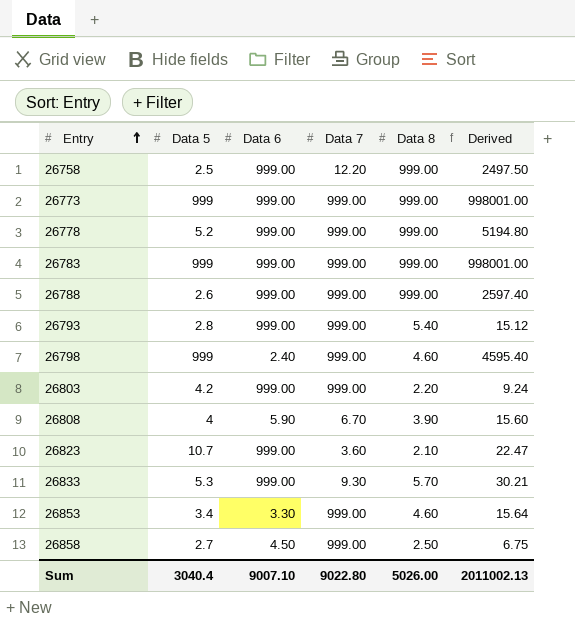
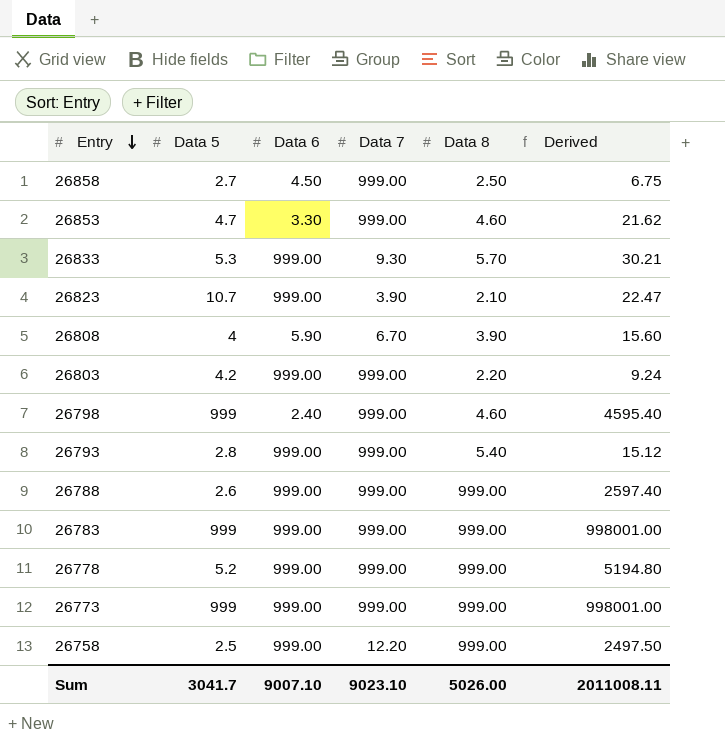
row order: Entry ascending -> Entry descending
26853 | Data 5: 3.4 -> 4.7
26853 | Derived: 15.64 -> 21.62
26823 | Data 7: 3.60 -> 3.90
Sum | Data 5: 3040.4 -> 3041.7
Sum | Data 7: 9022.80 -> 9023.10
Sum | Derived: 2011002.13 -> 2011008.11

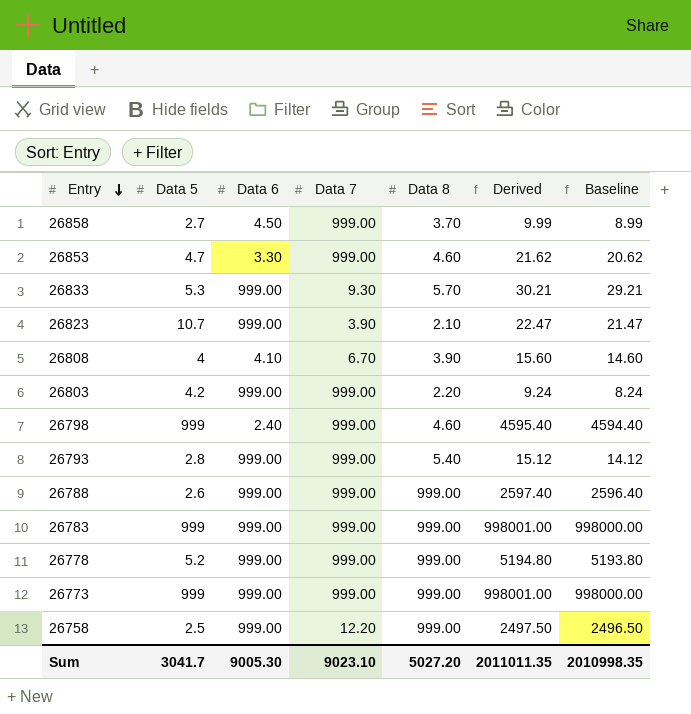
column Baseline | formula: none -> [Derived] - 1
26858 | Data 8: 2.50 -> 3.70
26858 | Derived: 6.75 -> 9.99
26808 | Data 6: 5.90 -> 4.10
Sum | Data 6: 9007.10 -> 9005.30
Sum | Data 8: 5026.00 -> 5027.20
Sum | Derived: 2011008.11 -> 2011011.35

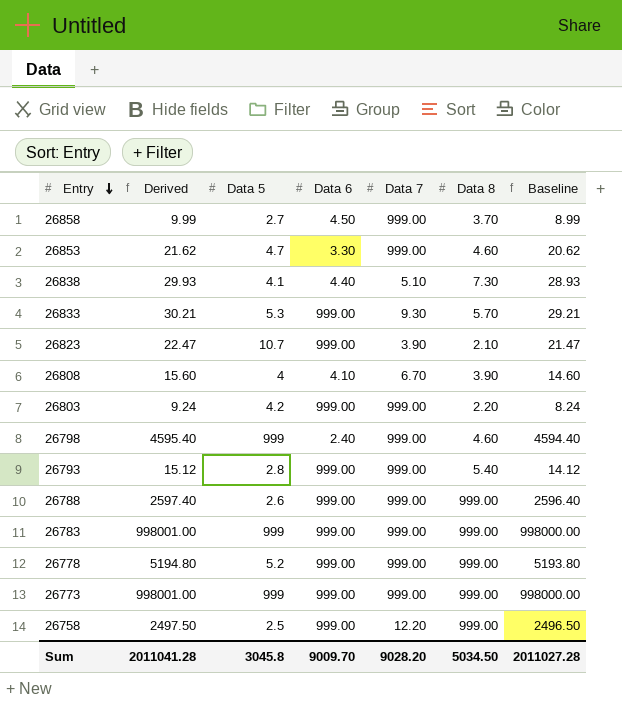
column Derived | position: 6 -> 2
row 26838: none -> 29.93 | 4.1 | 4.40 | 5.10 | 7.30 | 28.93
Sum | Derived: 2011011.35 -> 2011041.28
Sum | Data 5: 3041.7 -> 3045.8
Sum | Data 6: 9005.30 -> 9009.70
Sum | Data 7: 9023.10 -> 9028.20
Sum | Data 8: 5027.20 -> 5034.50
Sum | Baseline: 2010998.35 -> 2011027.28

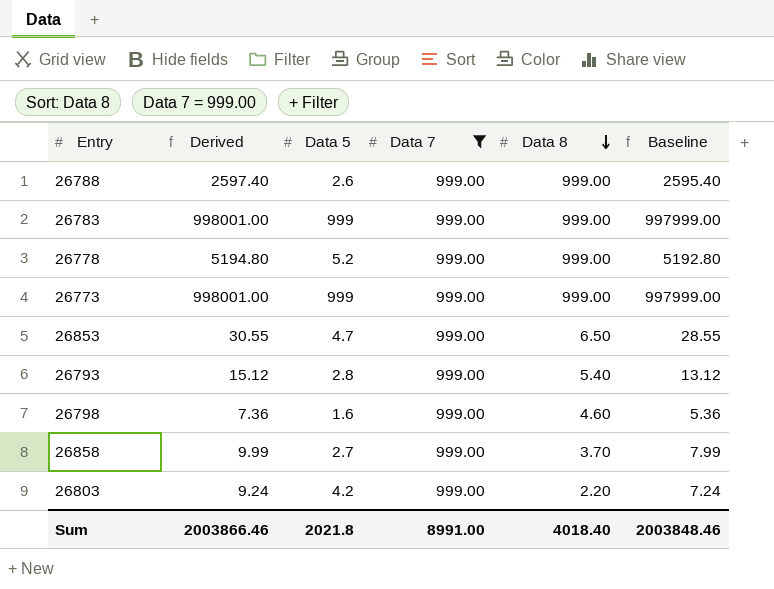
filter: none -> Data 7 = 999.00
row order: Entry descending -> Data 8 descending
column Data 6 | position: 4 -> none
column Baseline | formula: [Derived] - 1 -> [Derived] - 2
26853 | Derived: 21.62 -> 30.55
26853 | Data 8: 4.60 -> 6.50
26798 | Derived: 4595.40 -> 7.36
26798 | Data 5: 999 -> 1.6
Sum | Derived: 2011041.28 -> 2003866.46
Sum | Data 5: 3045.8 -> 2021.8
Sum | Data 7: 9028.20 -> 8991.00
Sum | Data 8: 5034.50 -> 4018.40
Sum | Baseline: 2011027.28 -> 2003848.46

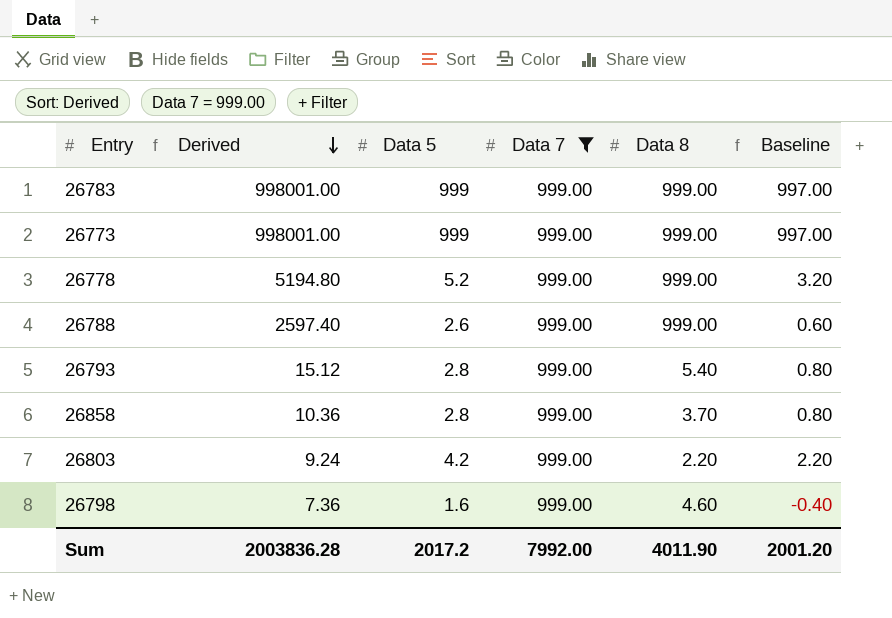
row order: Data 8 descending -> Derived descending
column Baseline | formula: [Derived] - 2 -> [Data 5] - 2
row 26853: 30.55 | 4.7 | 999.00 | 6.50 | 28.55 -> none
26858 | Derived: 9.99 -> 10.36
26858 | Data 5: 2.7 -> 2.8
Sum | Derived: 2003866.46 -> 2003836.28
Sum | Data 5: 2021.8 -> 2017.2
Sum | Data 7: 8991.00 -> 7992.00
Sum | Data 8: 4018.40 -> 4011.90
Sum | Baseline: 2003848.46 -> 2001.20

